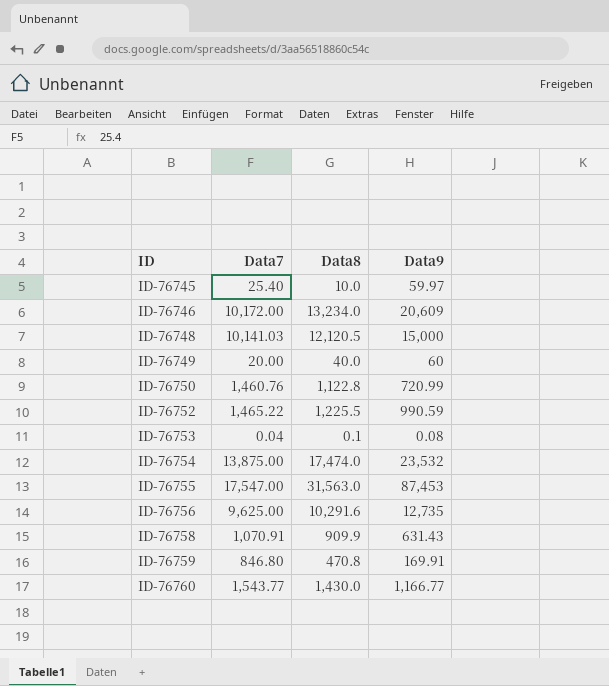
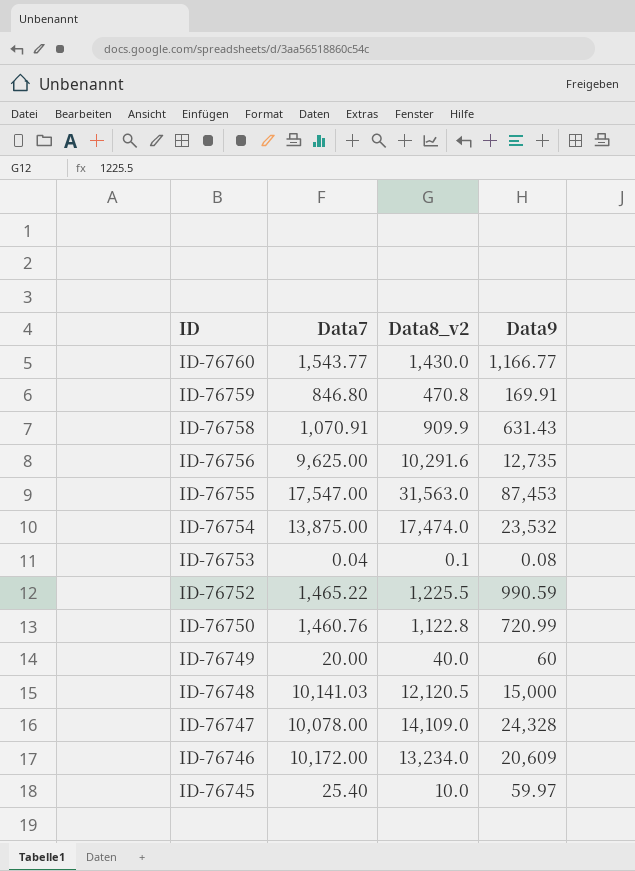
row order: ID ascending -> ID descending
column name: Data8 -> Data8_v2
row ID-76747: none -> 10,078.00 | 14,109.0 | 24,328

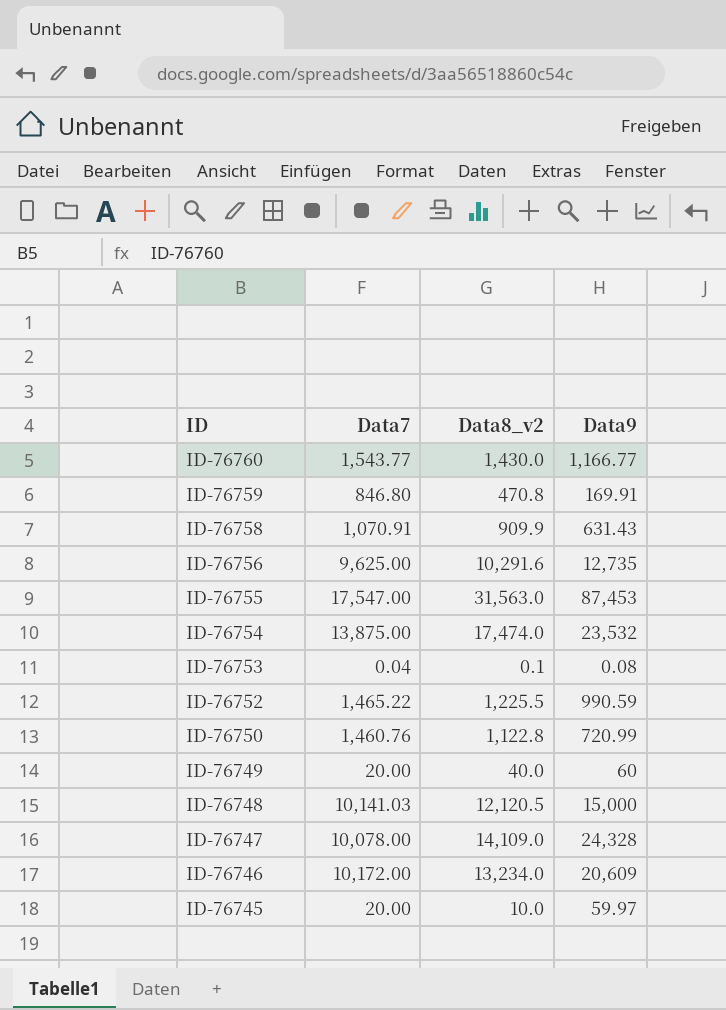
ID-76745 | Data7: 25.40 -> 20.00

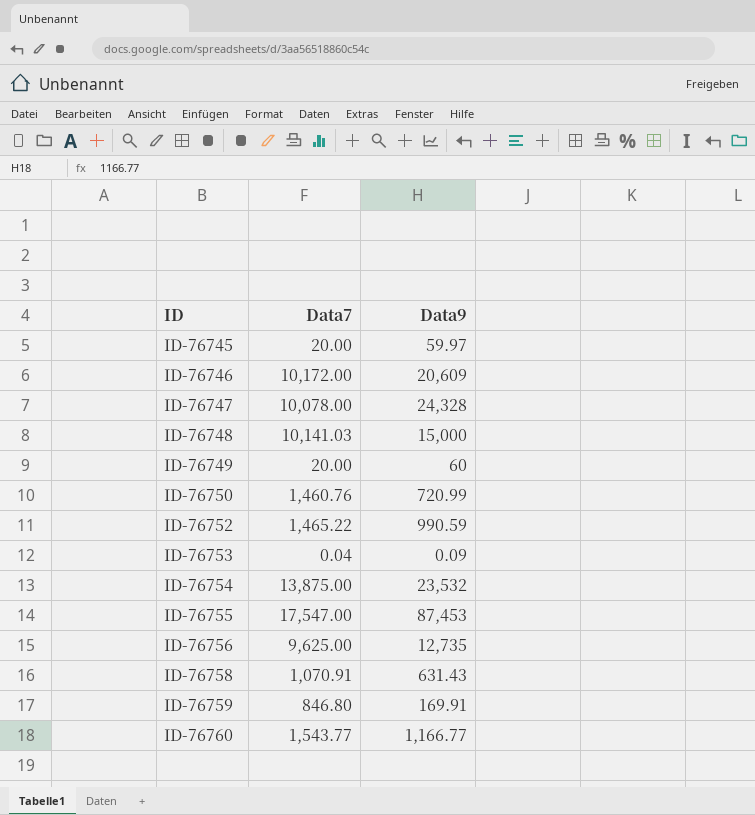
row order: ID descending -> ID ascending
column Data8_v2 | position: 3 -> none
ID-76753 | Data9: 0.08 -> 0.09

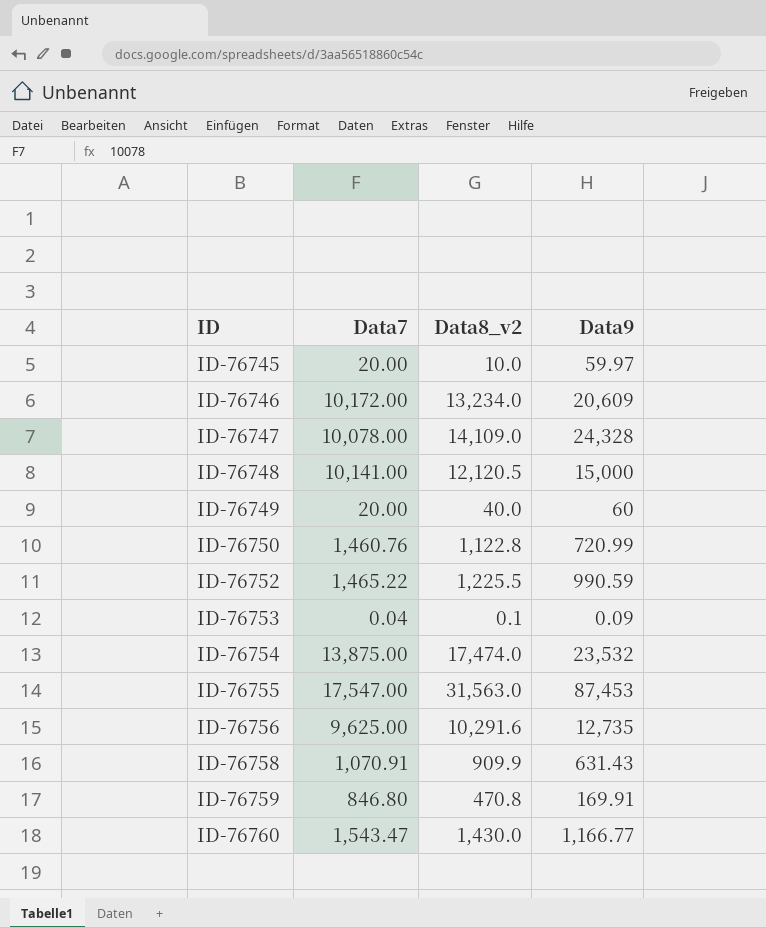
column Data8_v2 | position: none -> 3
ID-76748 | Data7: 10,141.03 -> 10,141.00
ID-76760 | Data7: 1,543.77 -> 1,543.47

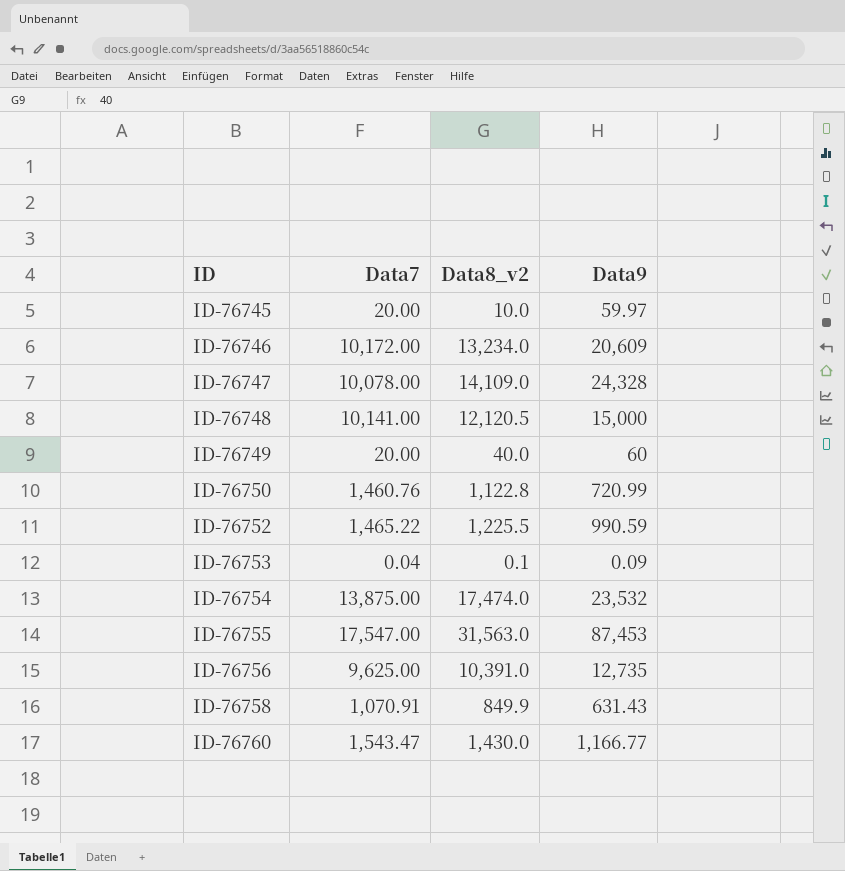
row ID-76759: 846.80 | 470.8 | 169.91 -> none
ID-76756 | Data8_v2: 10,291.6 -> 10,391.0
ID-76758 | Data8_v2: 909.9 -> 849.9

